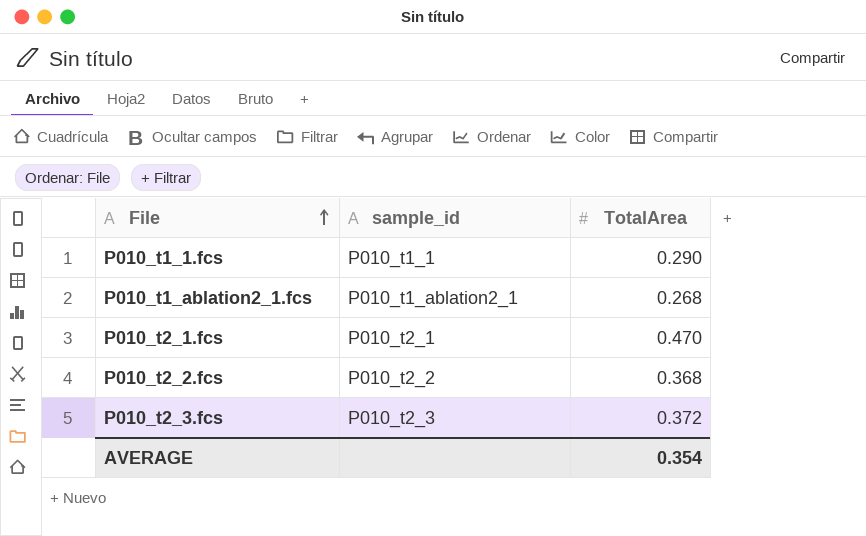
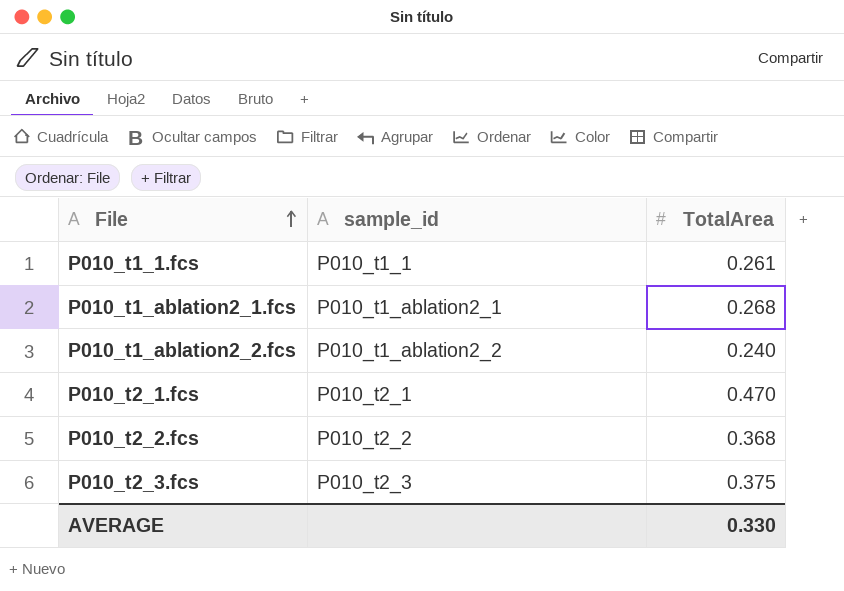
P010_t1_1.fcs | TotalArea: 0.290 -> 0.261
row P010_t1_ablation2_2.fcs: none -> P010_t1_ablation2_2 | 0.240
P010_t2_3.fcs | TotalArea: 0.372 -> 0.375
AVERAGE | TotalArea: 0.354 -> 0.330

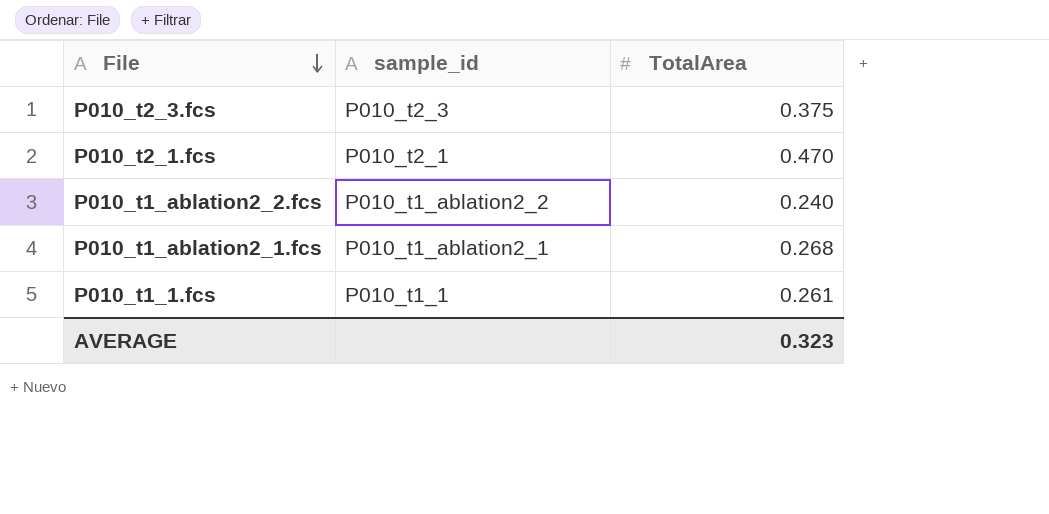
row order: File ascending -> File descending
row P010_t2_2.fcs: P010_t2_2 | 0.368 -> none
AVERAGE | TotalArea: 0.330 -> 0.323

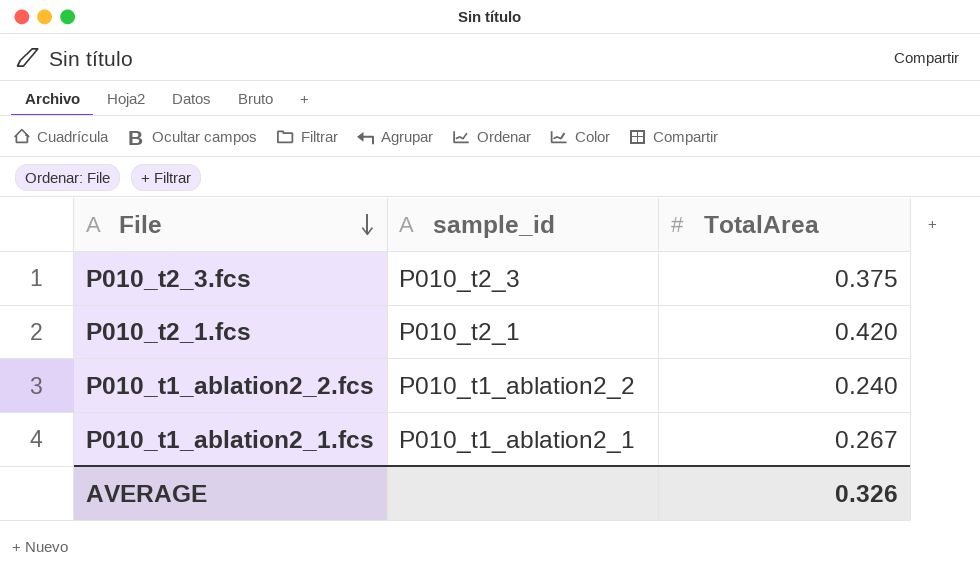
row P010_t1_1.fcs: P010_t1_1 | 0.261 -> none
P010_t2_1.fcs | TotalArea: 0.470 -> 0.420
P010_t1_ablation2_1.fcs | TotalArea: 0.268 -> 0.267
AVERAGE | TotalArea: 0.323 -> 0.326

